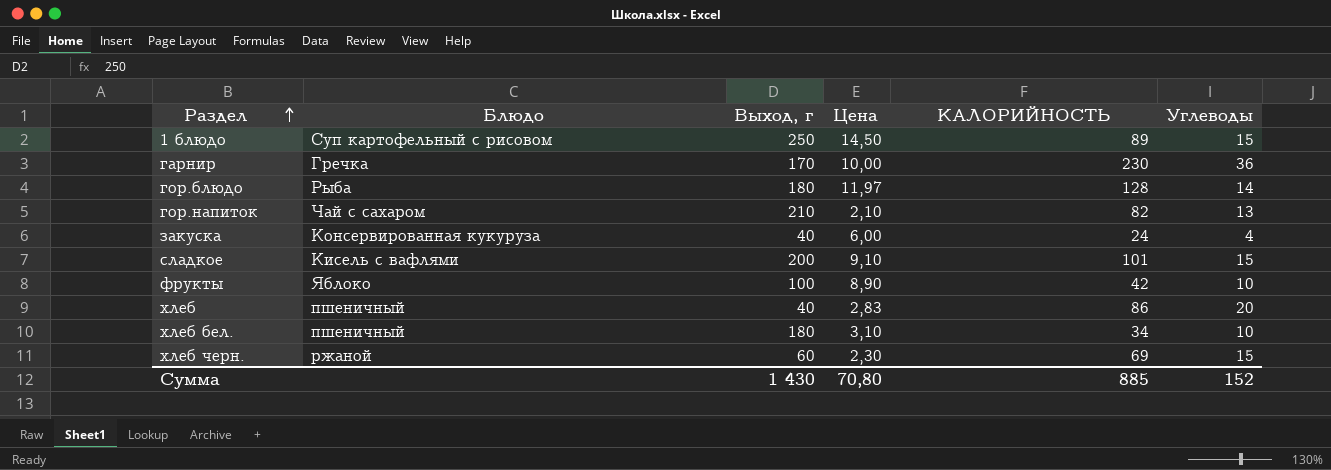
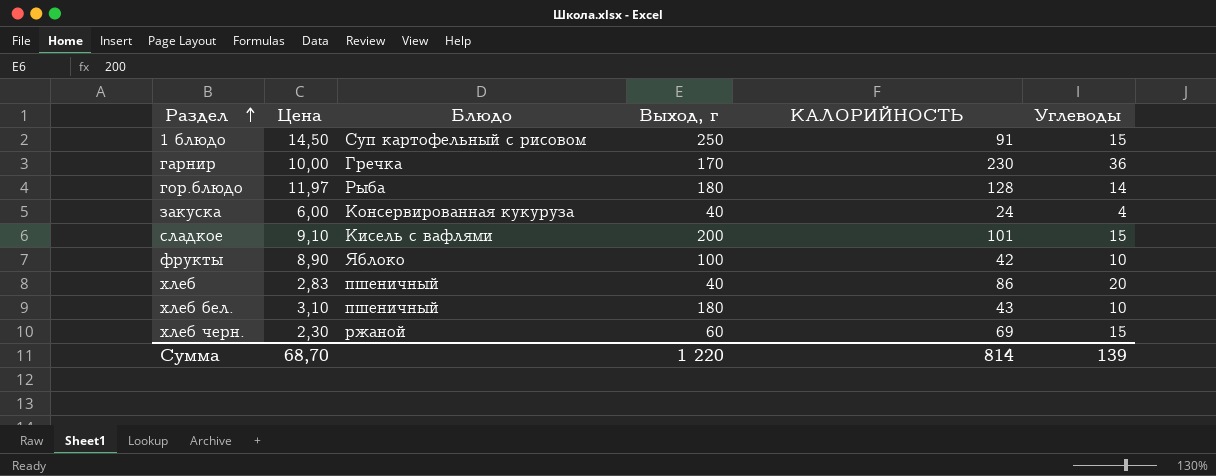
column Цена | position: 4 -> 2
row гор.напиток: Чай с сахаром | 210 | 2,10 | 82 | 13 -> none
1 блюдо | КАЛОРИЙНОСТЬ: 89 -> 91
хлеб бел. | КАЛОРИЙНОСТЬ: 34 -> 43
Сумма | Цена: 70,80 -> 68,70
Сумма | Выход, г: 1 430 -> 1 220
Сумма | КАЛОРИЙНОСТЬ: 885 -> 814
Сумма | Углеводы: 152 -> 139

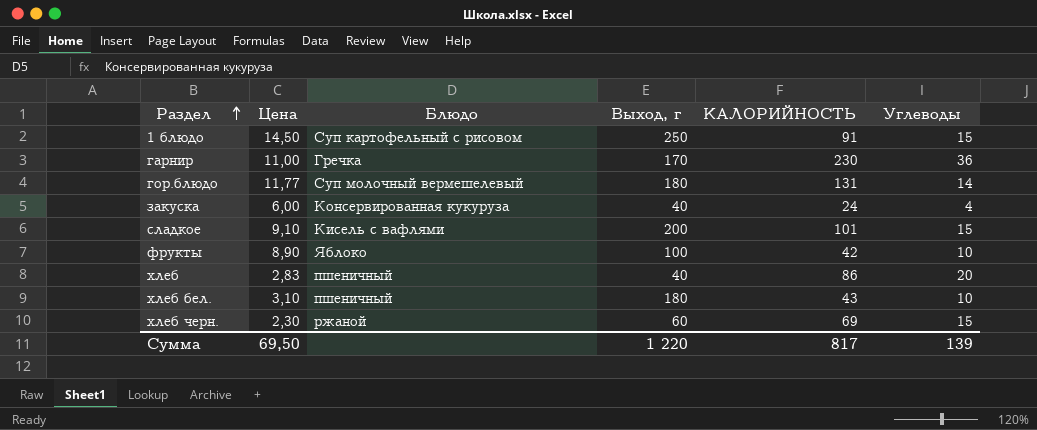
гарнир | Цена: 10,00 -> 11,00
гор.блюдо | Цена: 11,97 -> 11,77
гор.блюдо | Блюдо: Рыба -> Суп молочный вермешелевый
гор.блюдо | КАЛОРИЙНОСТЬ: 128 -> 131
Сумма | Цена: 68,70 -> 69,50
Сумма | КАЛОРИЙНОСТЬ: 814 -> 817

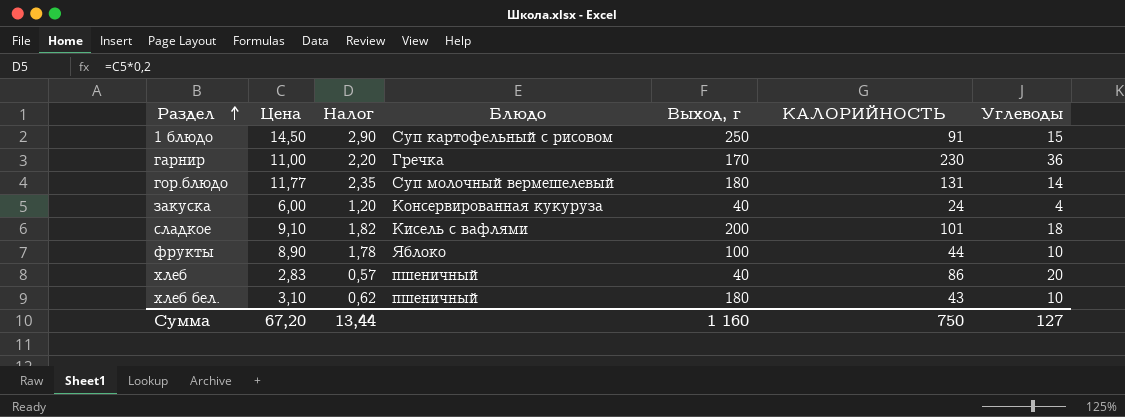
column Налог | formula: none -> [Цена] * 0,2
row хлеб черн.: 2,30 | ржаной | 60 | 69 | 15 -> none
сладкое | Углеводы: 15 -> 18
фрукты | КАЛОРИЙНОСТЬ: 42 -> 44
Сумма | Цена: 69,50 -> 67,20
Сумма | Выход, г: 1 220 -> 1 160
Сумма | КАЛОРИЙНОСТЬ: 817 -> 750
Сумма | Углеводы: 139 -> 127

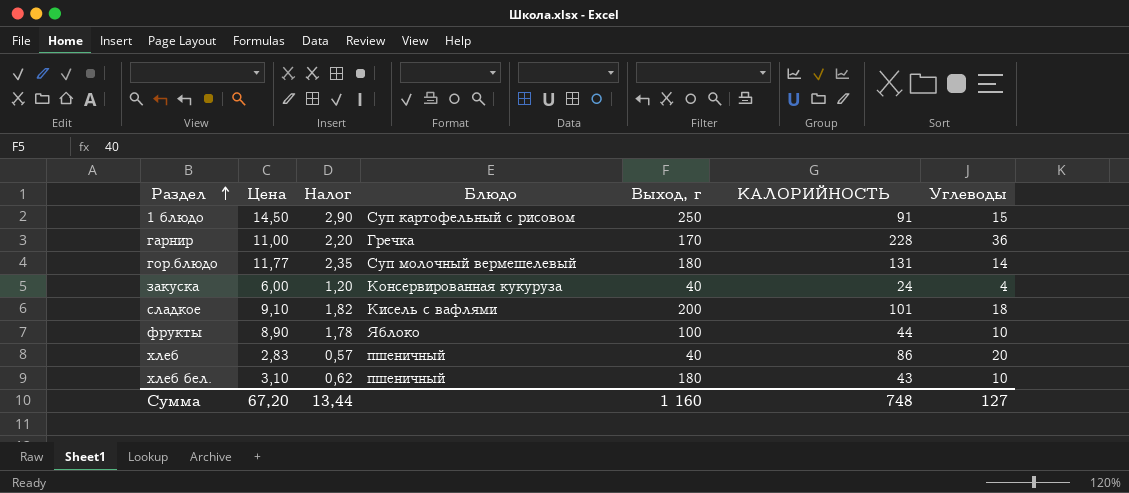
гарнир | КАЛОРИЙНОСТЬ: 230 -> 228
Сумма | КАЛОРИЙНОСТЬ: 750 -> 748

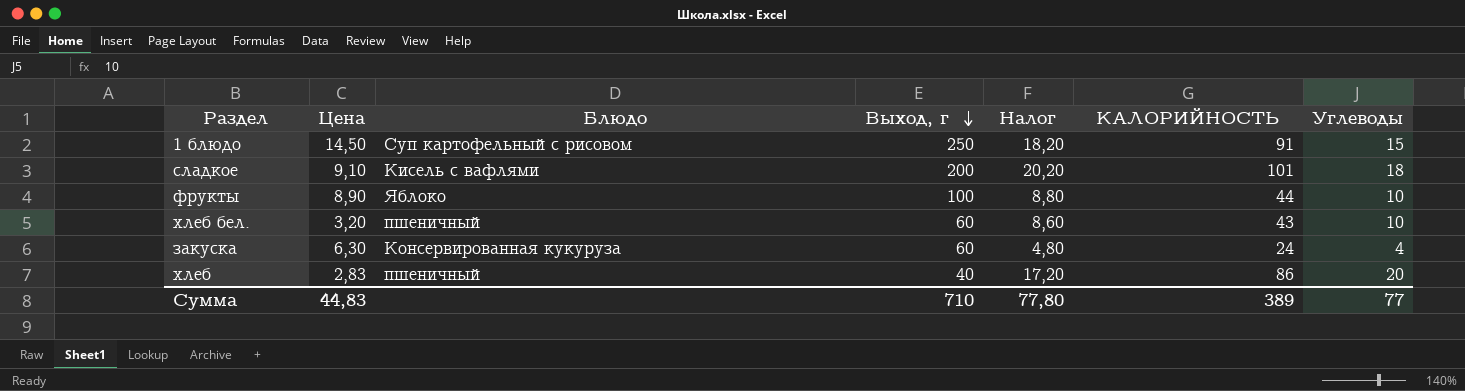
row order: Раздел ascending -> Выход, г descending
column Налог | formula: [Цена] * 0,2 -> [КАЛОРИЙНОСТЬ] * 0,2
column Налог | position: 3 -> 5
row гарнир: 11,00 | 2,20 | Гречка | 170 | 228 | 36 -> none
row гор.блюдо: 11,77 | 2,35 | Суп молочный вермешелевый | 180 | 131 | 14 -> none
хлеб бел. | Цена: 3,10 -> 3,20
хлеб бел. | Выход, г: 180 -> 60
закуска | Цена: 6,00 -> 6,30
закуска | Выход, г: 40 -> 60
Сумма | Цена: 67,20 -> 44,83
Сумма | Выход, г: 1 160 -> 710
Сумма | Налог: 13,44 -> 77,80
Сумма | КАЛОРИЙНОСТЬ: 748 -> 389
Сумма | Углеводы: 127 -> 77

